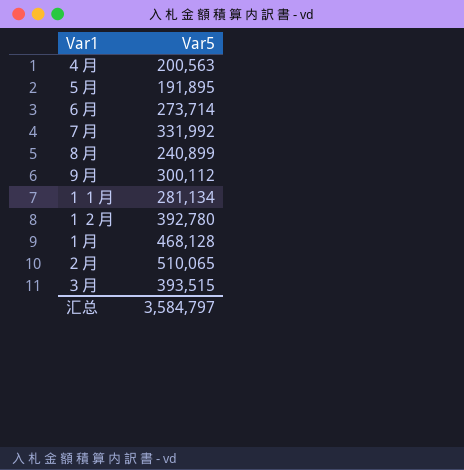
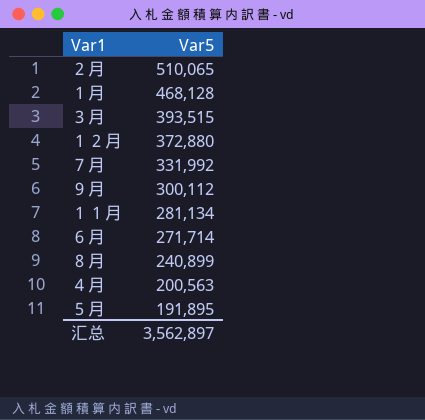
row order: none -> Var5 descending
１２月 | Var5: 392,780 -> 372,880
６月 | Var5: 273,714 -> 271,714
汇总 | Var5: 3,584,797 -> 3,562,897

